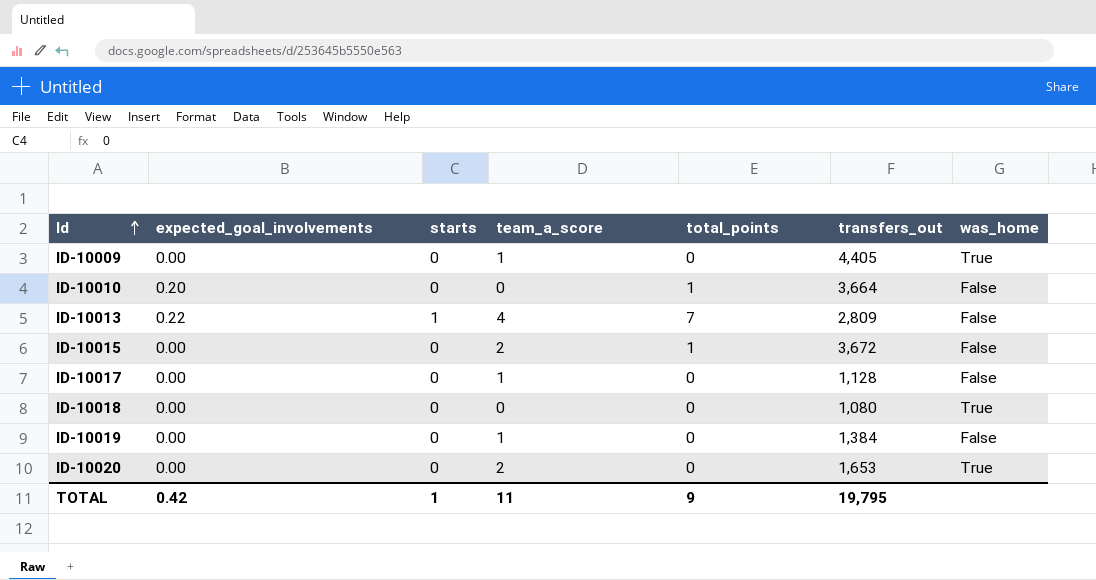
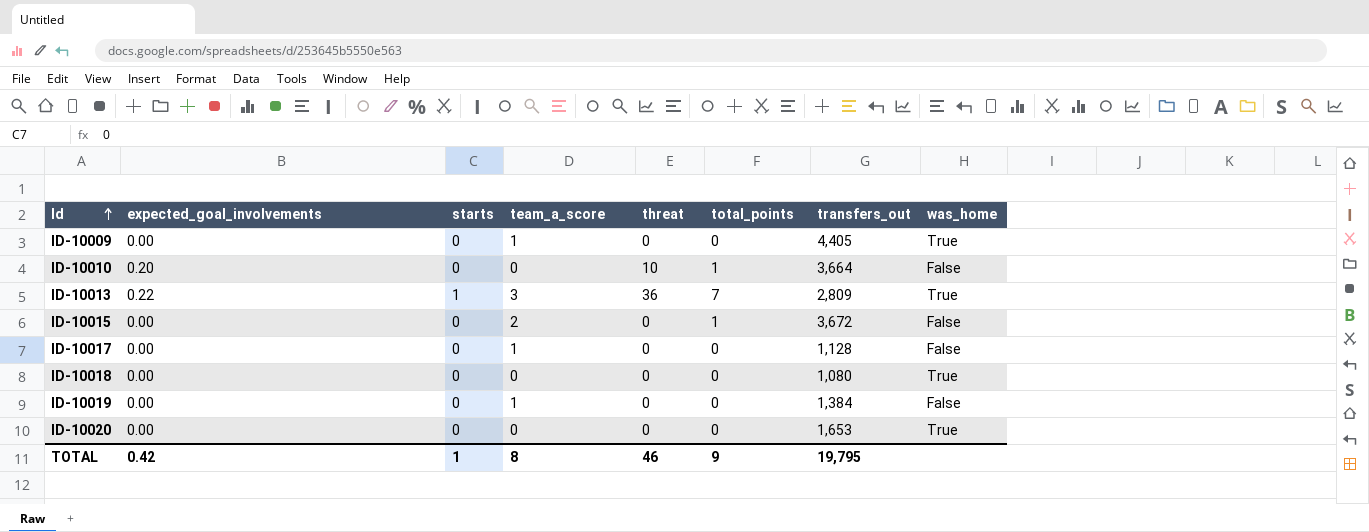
column threat | position: none -> 5
ID-10013 | team_a_score: 4 -> 3
ID-10013 | was_home: False -> True
ID-10020 | team_a_score: 2 -> 0
TOTAL | team_a_score: 11 -> 8

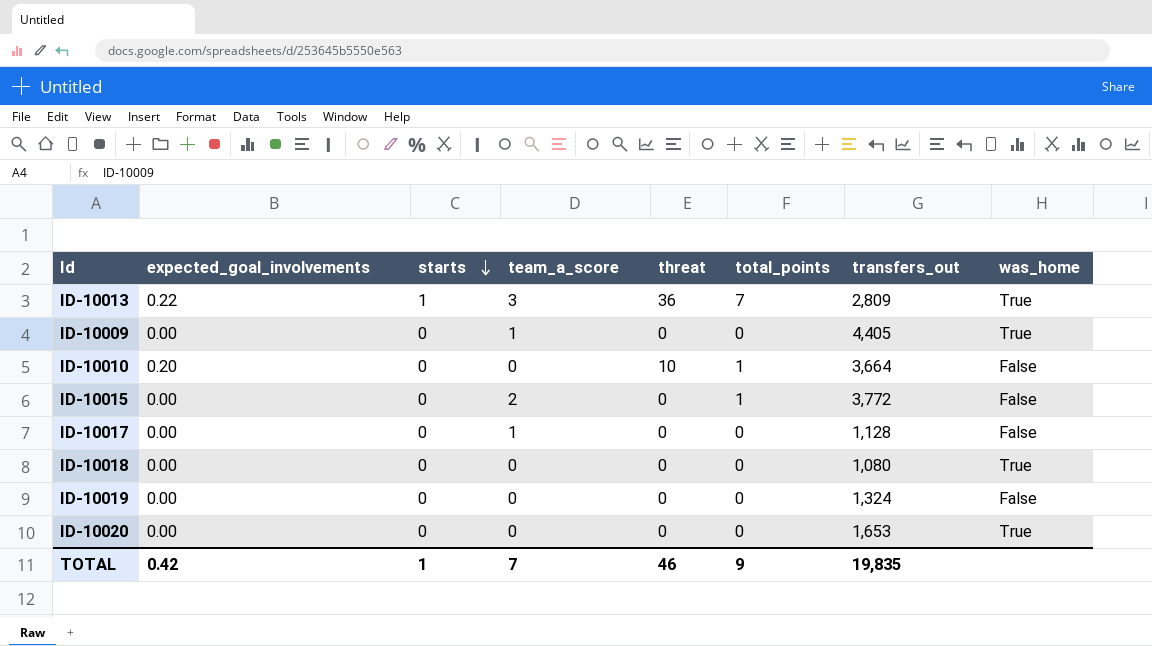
row order: Id ascending -> starts descending
ID-10015 | transfers_out: 3,672 -> 3,772
ID-10019 | team_a_score: 1 -> 0
ID-10019 | transfers_out: 1,384 -> 1,324
TOTAL | team_a_score: 8 -> 7
TOTAL | transfers_out: 19,795 -> 19,835

